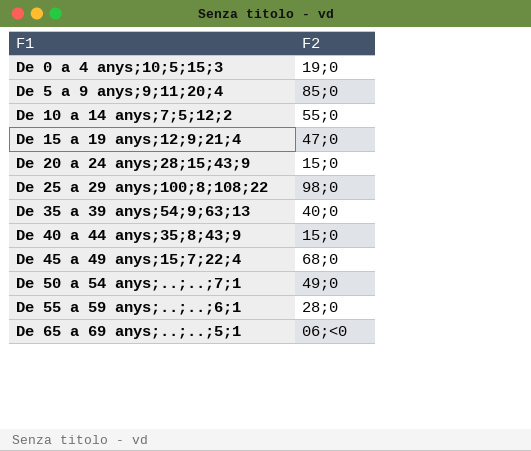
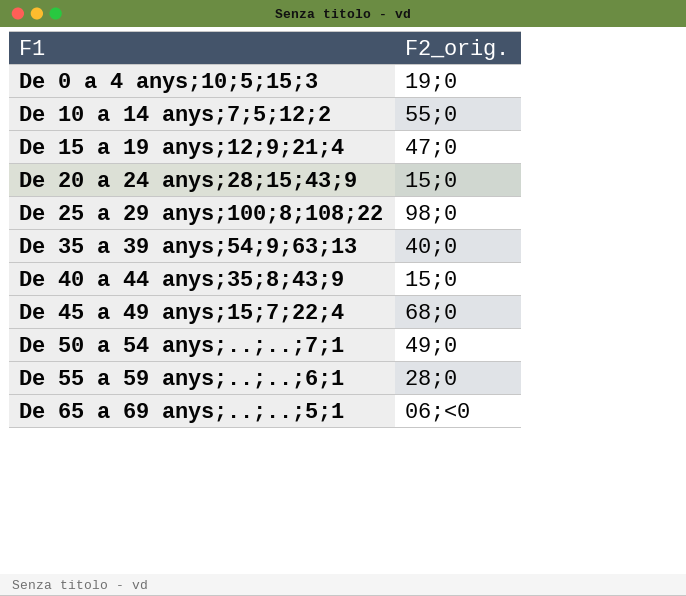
column name: F2 -> F2_orig.
row De 5 a 9 anys;9;11;20;4: 85;0 -> none

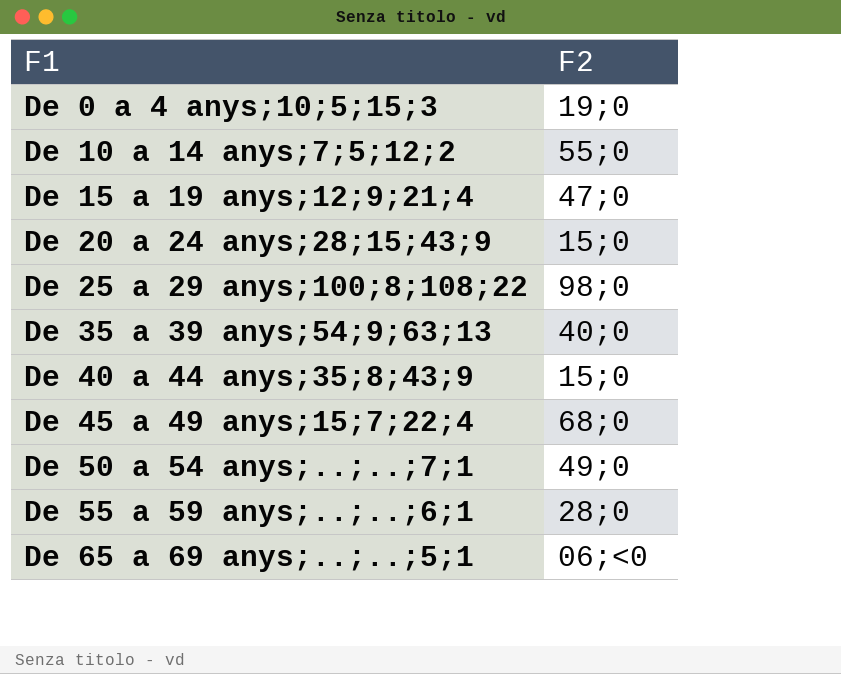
column name: F2_orig. -> F2

